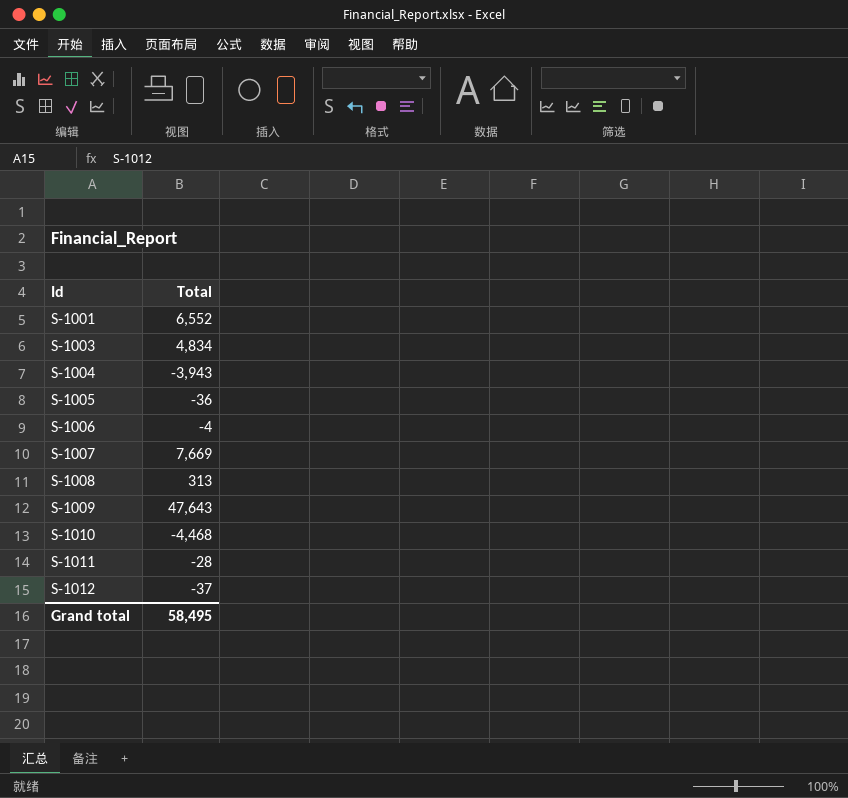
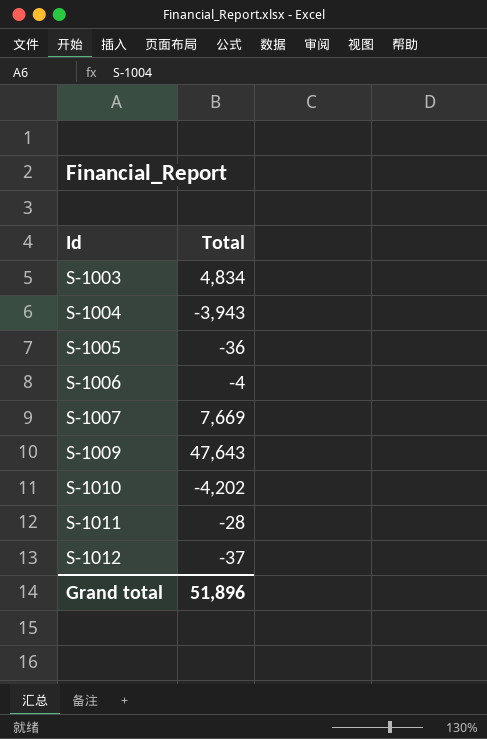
row S-1001: 6,552 -> none
row S-1008: 313 -> none
S-1010 | Total: -4,468 -> -4,202
Grand total | Total: 58,495 -> 51,896

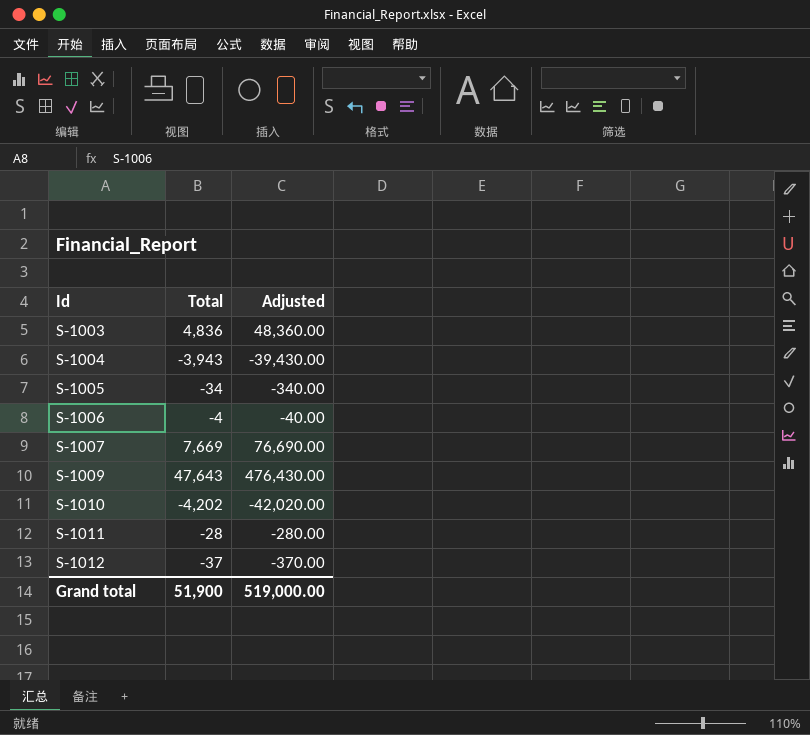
column Adjusted | formula: none -> [Total] * 10
S-1003 | Total: 4,834 -> 4,836
S-1005 | Total: -36 -> -34
Grand total | Total: 51,896 -> 51,900

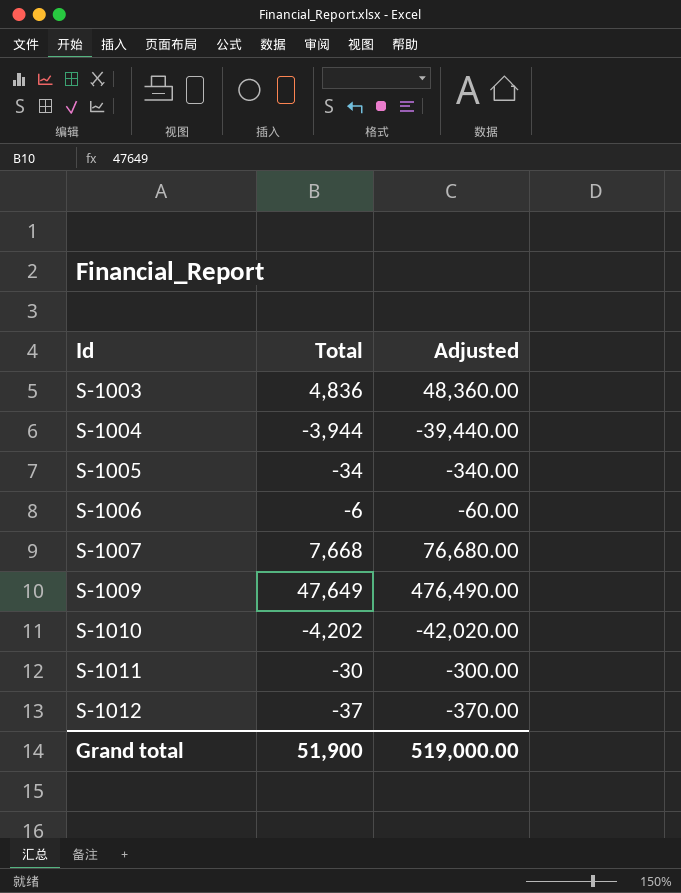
S-1004 | Total: -3,943 -> -3,944
S-1004 | Adjusted: -39,430.00 -> -39,440.00
S-1006 | Total: -4 -> -6
S-1006 | Adjusted: -40.00 -> -60.00
S-1007 | Total: 7,669 -> 7,668
S-1007 | Adjusted: 76,690.00 -> 76,680.00
S-1009 | Total: 47,643 -> 47,649
S-1009 | Adjusted: 476,430.00 -> 476,490.00
S-1011 | Total: -28 -> -30
S-1011 | Adjusted: -280.00 -> -300.00

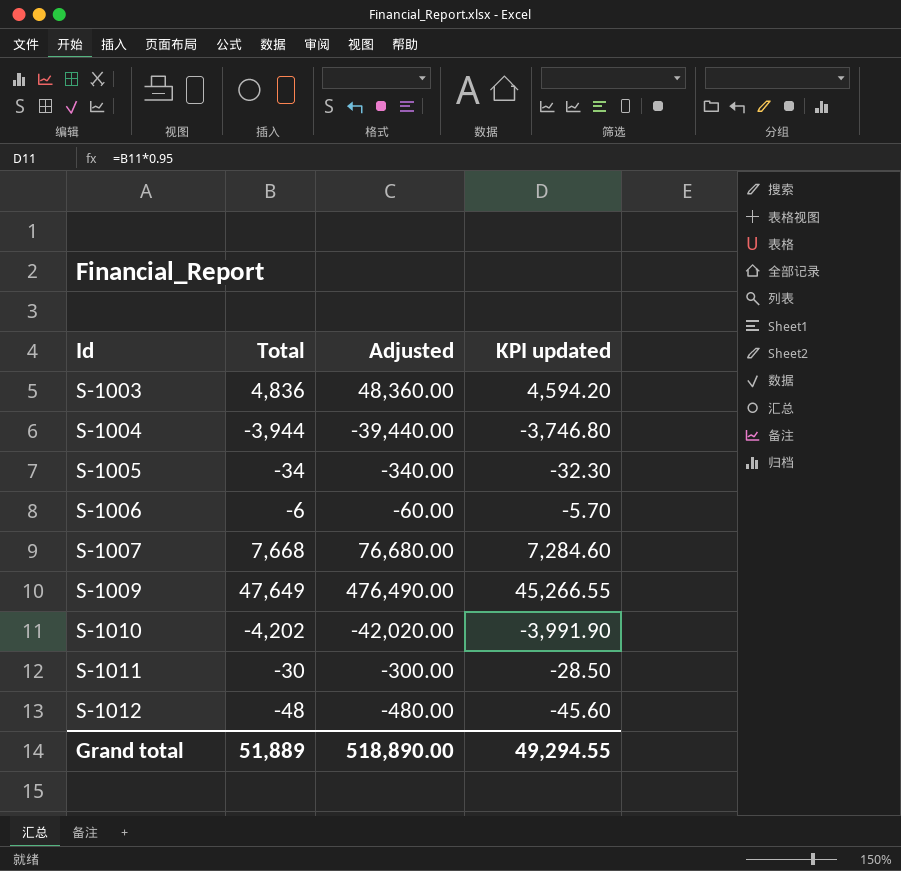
column KPI updated | formula: none -> [Total] * 0.95
S-1012 | Total: -37 -> -48
S-1012 | Adjusted: -370.00 -> -480.00
Grand total | Total: 51,900 -> 51,889
Grand total | Adjusted: 519,000.00 -> 518,890.00

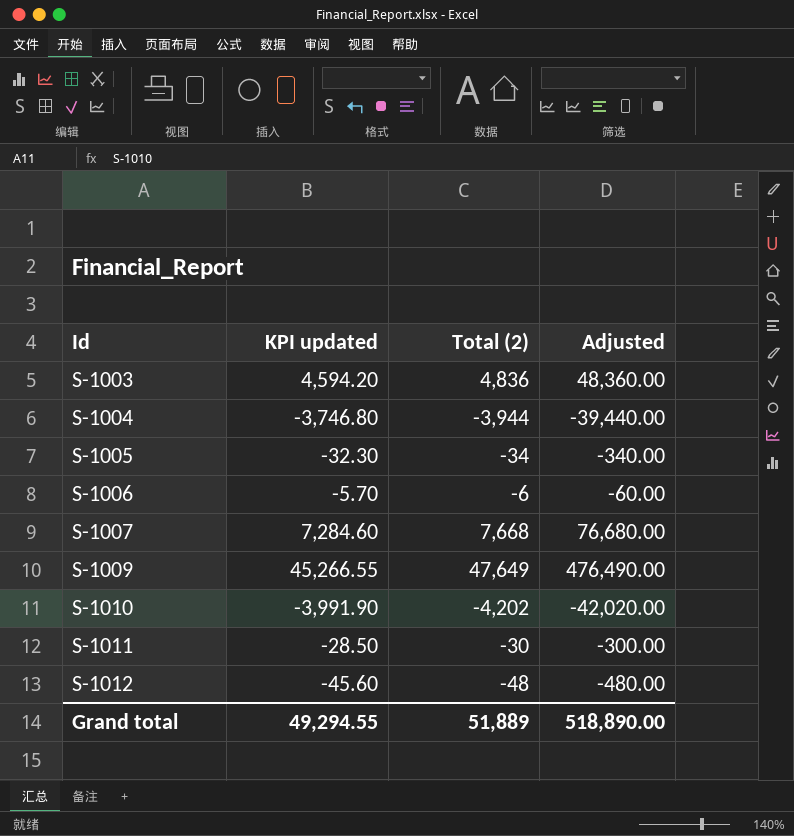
column KPI updated | position: 4 -> 2
column name: Total -> Total (2)

